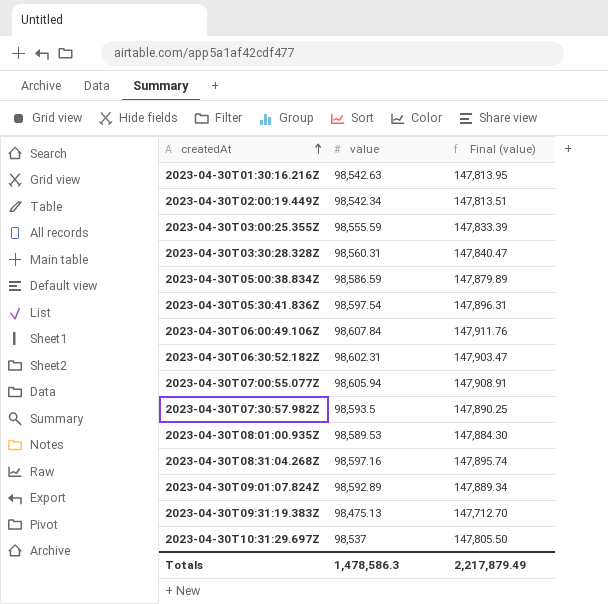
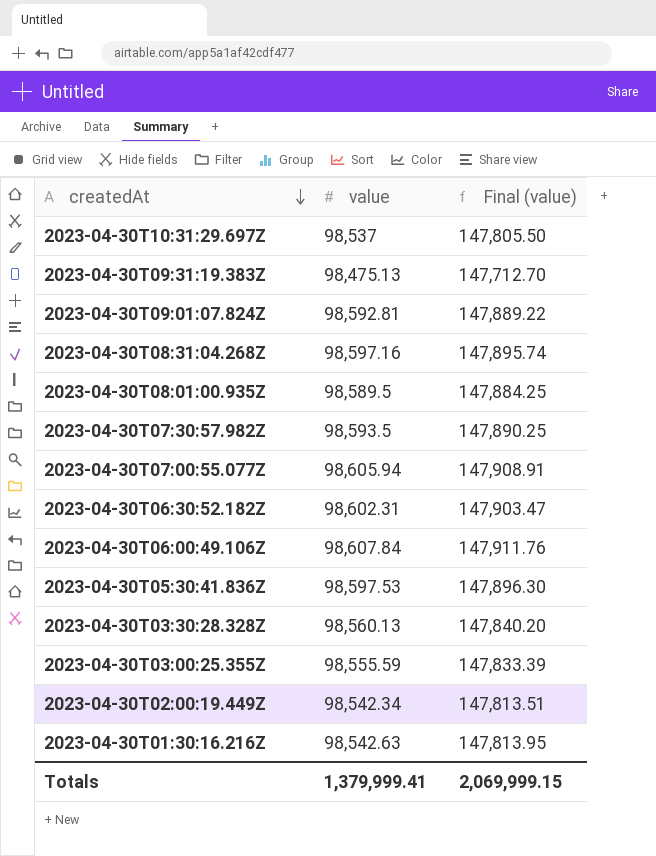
row order: createdAt ascending -> createdAt descending
row 2023-04-30T05:00:38.834Z: 98,586.59 | 147,879.89 -> none
2023-04-30T09:01:07.824Z | value: 98,592.89 -> 98,592.81
2023-04-30T09:01:07.824Z | Final (value): 147,889.34 -> 147,889.22
2023-04-30T08:01:00.935Z | value: 98,589.53 -> 98,589.5
2023-04-30T08:01:00.935Z | Final (value): 147,884.30 -> 147,884.25
2023-04-30T05:30:41.836Z | value: 98,597.54 -> 98,597.53
2023-04-30T05:30:41.836Z | Final (value): 147,896.31 -> 147,896.30
2023-04-30T03:30:28.328Z | value: 98,560.31 -> 98,560.13
2023-04-30T03:30:28.328Z | Final (value): 147,840.47 -> 147,840.20
Totals | value: 1,478,586.3 -> 1,379,999.41
Totals | Final (value): 2,217,879.49 -> 2,069,999.15

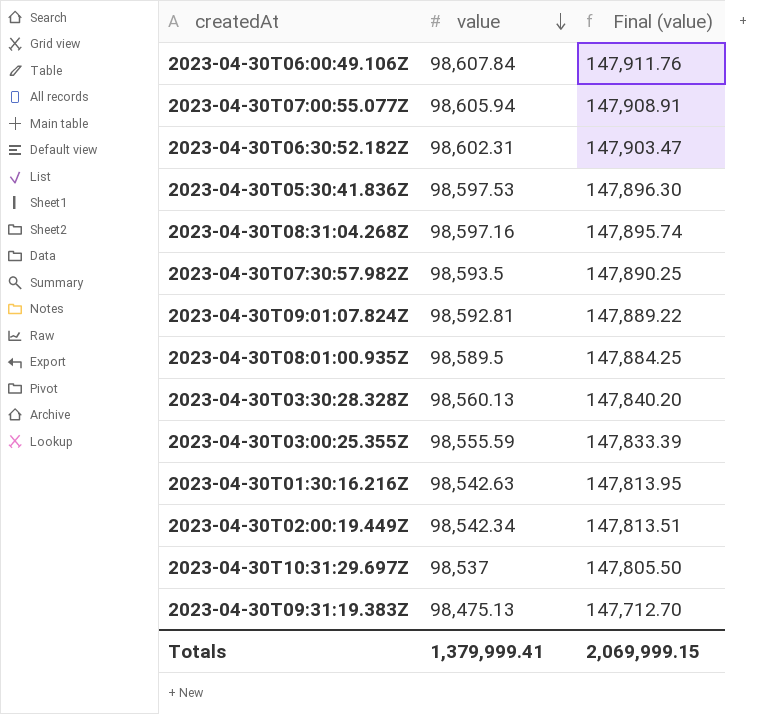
row order: createdAt descending -> value descending

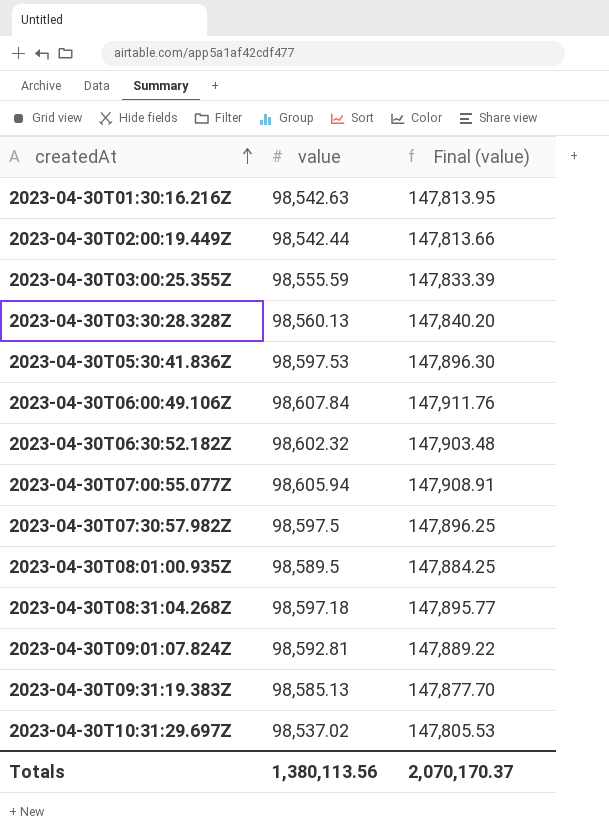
row order: value descending -> createdAt ascending
2023-04-30T02:00:19.449Z | value: 98,542.34 -> 98,542.44
2023-04-30T02:00:19.449Z | Final (value): 147,813.51 -> 147,813.66
2023-04-30T06:30:52.182Z | value: 98,602.31 -> 98,602.32
2023-04-30T06:30:52.182Z | Final (value): 147,903.47 -> 147,903.48
2023-04-30T07:30:57.982Z | value: 98,593.5 -> 98,597.5
2023-04-30T07:30:57.982Z | Final (value): 147,890.25 -> 147,896.25
2023-04-30T08:31:04.268Z | value: 98,597.16 -> 98,597.18
2023-04-30T08:31:04.268Z | Final (value): 147,895.74 -> 147,895.77
2023-04-30T09:31:19.383Z | value: 98,475.13 -> 98,585.13
2023-04-30T09:31:19.383Z | Final (value): 147,712.70 -> 147,877.70
2023-04-30T10:31:29.697Z | value: 98,537 -> 98,537.02
2023-04-30T10:31:29.697Z | Final (value): 147,805.50 -> 147,805.53
Totals | value: 1,379,999.41 -> 1,380,113.56
Totals | Final (value): 2,069,999.15 -> 2,070,170.37

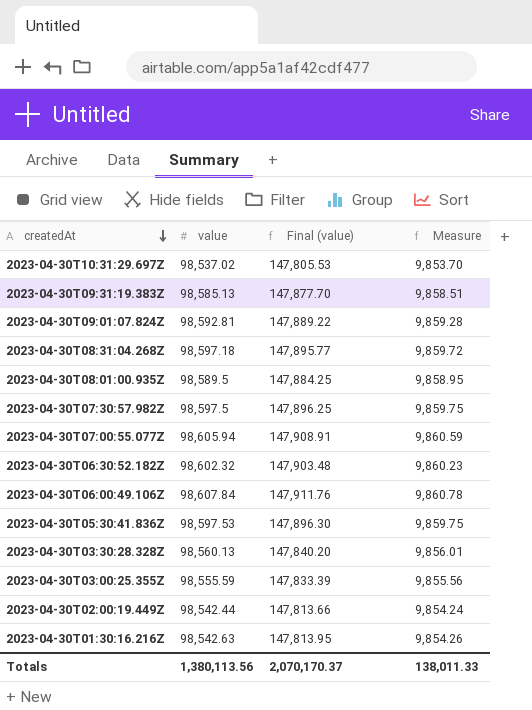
row order: createdAt ascending -> createdAt descending
column Measure | formula: none -> [value] * 0.1

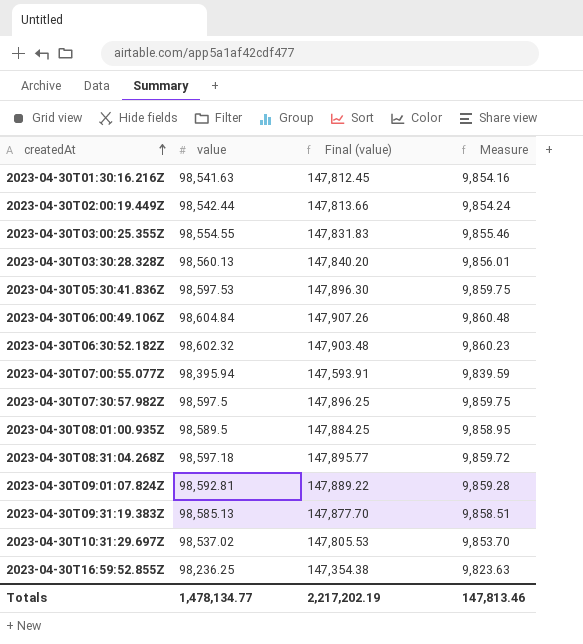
row order: createdAt descending -> createdAt ascending
2023-04-30T01:30:16.216Z | value: 98,542.63 -> 98,541.63
2023-04-30T01:30:16.216Z | Final (value): 147,813.95 -> 147,812.45
2023-04-30T01:30:16.216Z | Measure: 9,854.26 -> 9,854.16
2023-04-30T03:00:25.355Z | value: 98,555.59 -> 98,554.55
2023-04-30T03:00:25.355Z | Final (value): 147,833.39 -> 147,831.83
2023-04-30T03:00:25.355Z | Measure: 9,855.56 -> 9,855.46
2023-04-30T06:00:49.106Z | value: 98,607.84 -> 98,604.84
2023-04-30T06:00:49.106Z | Final (value): 147,911.76 -> 147,907.26
2023-04-30T06:00:49.106Z | Measure: 9,860.78 -> 9,860.48
2023-04-30T07:00:55.077Z | value: 98,605.94 -> 98,395.94
2023-04-30T07:00:55.077Z | Final (value): 147,908.91 -> 147,593.91
2023-04-30T07:00:55.077Z | Measure: 9,860.59 -> 9,839.59
row 2023-04-30T16:59:52.855Z: none -> 98,236.25 | 147,354.38 | 9,823.63
Totals | value: 1,380,113.56 -> 1,478,134.77
Totals | Final (value): 2,070,170.37 -> 2,217,202.19
Totals | Measure: 138,011.33 -> 147,813.46

